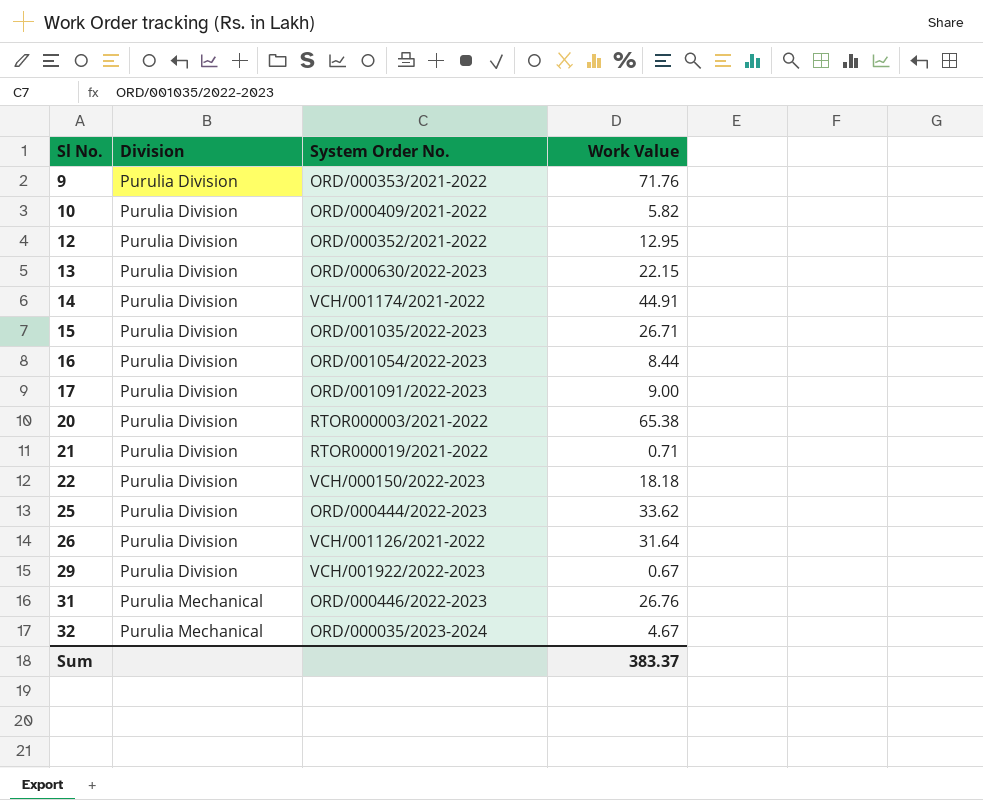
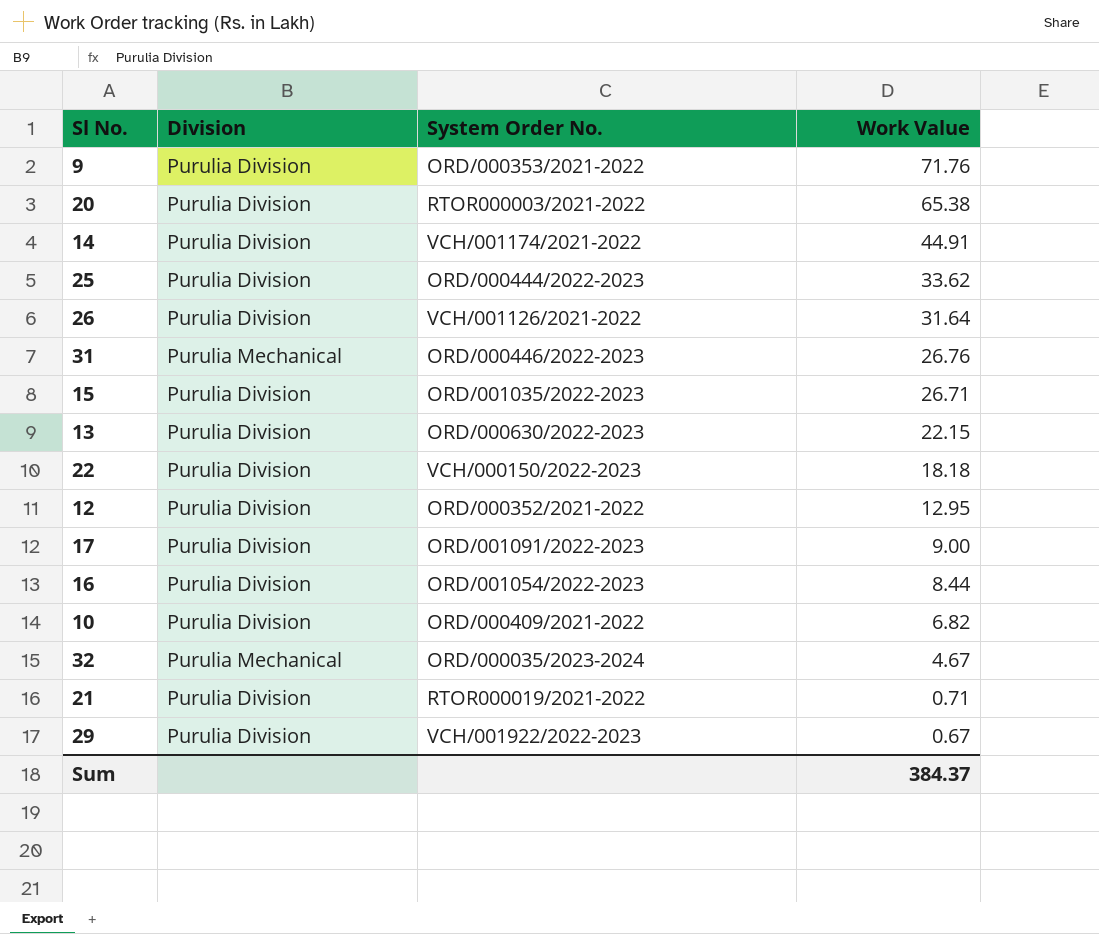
row order: Sl No. ascending -> Work Value descending
10 | Work Value: 5.82 -> 6.82
Sum | Work Value: 383.37 -> 384.37

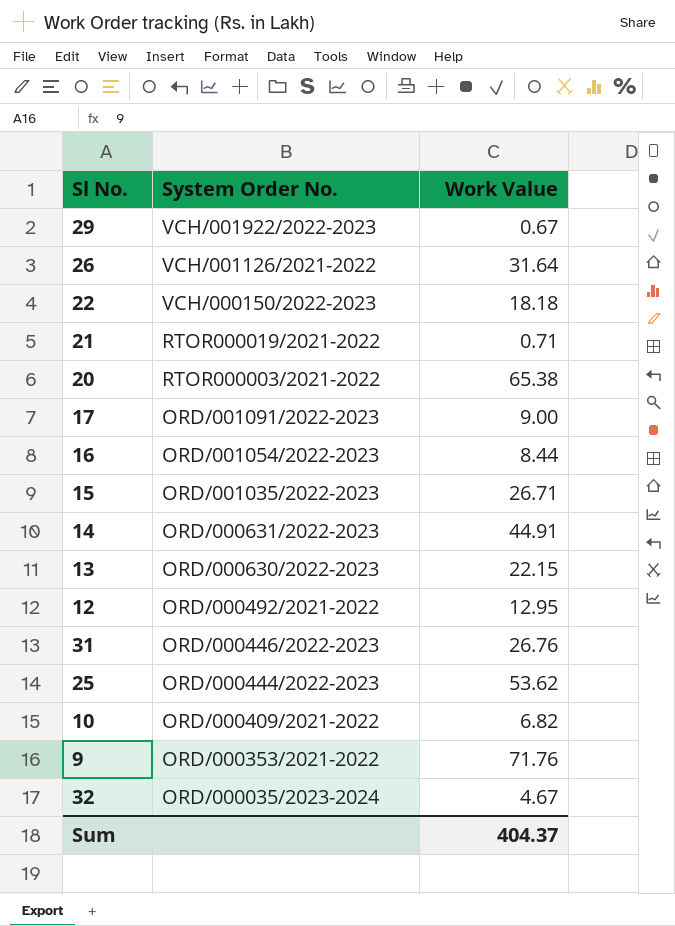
row order: Work Value descending -> System Order No. descending
column Division | position: 2 -> none
14 | System Order No.: VCH/001174/2021-2022 -> ORD/000631/2022-2023
12 | System Order No.: ORD/000352/2021-2022 -> ORD/000492/2021-2022
25 | Work Value: 33.62 -> 53.62
Sum | Work Value: 384.37 -> 404.37

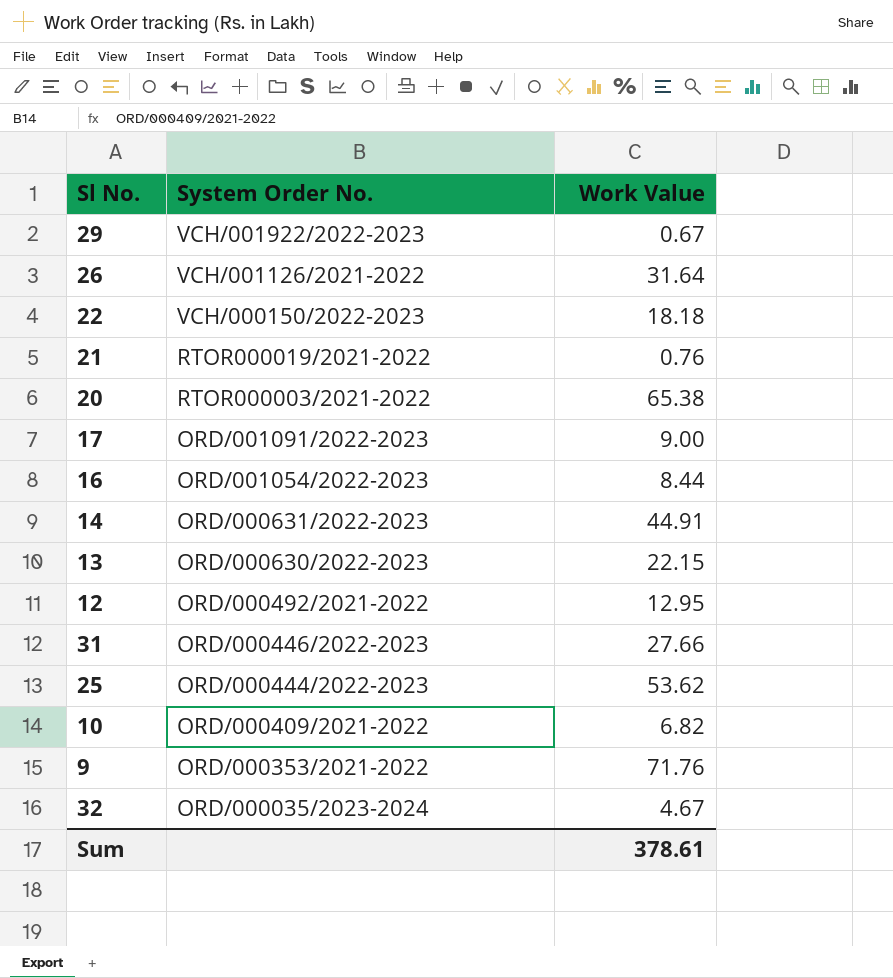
row 15: ORD/001035/2022-2023 | 26.71 -> none
21 | Work Value: 0.71 -> 0.76
31 | Work Value: 26.76 -> 27.66
Sum | Work Value: 404.37 -> 378.61

